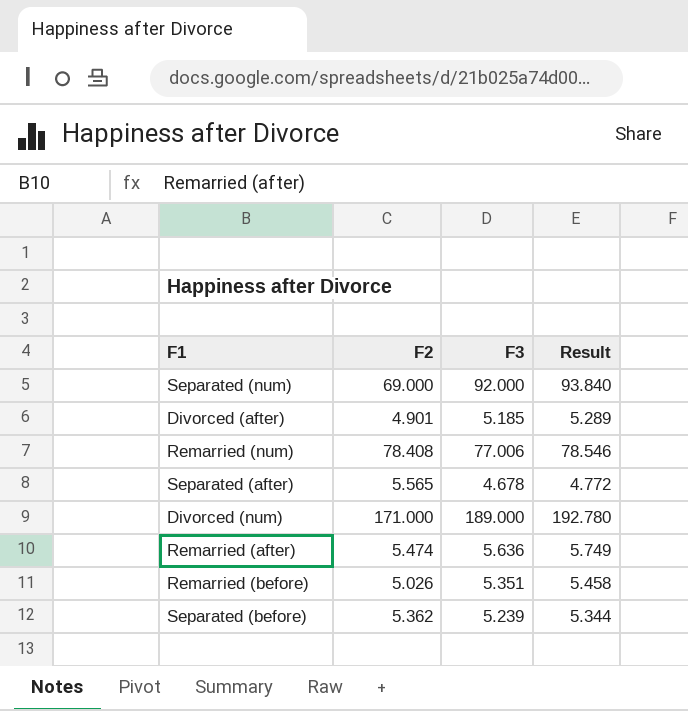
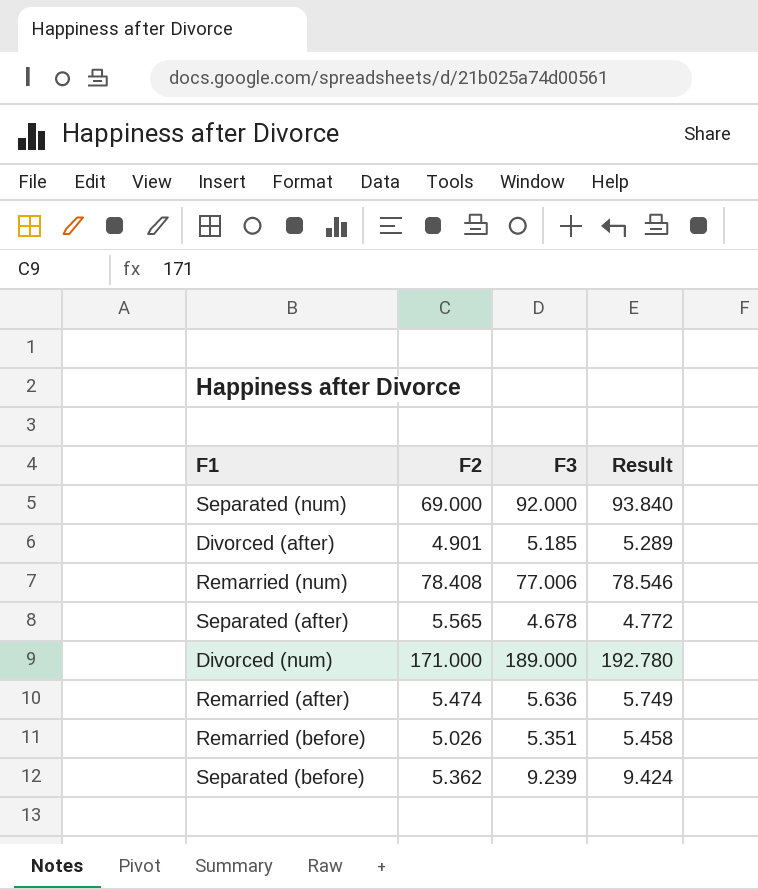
Separated (before) | F3: 5.239 -> 9.239
Separated (before) | Result: 5.344 -> 9.424

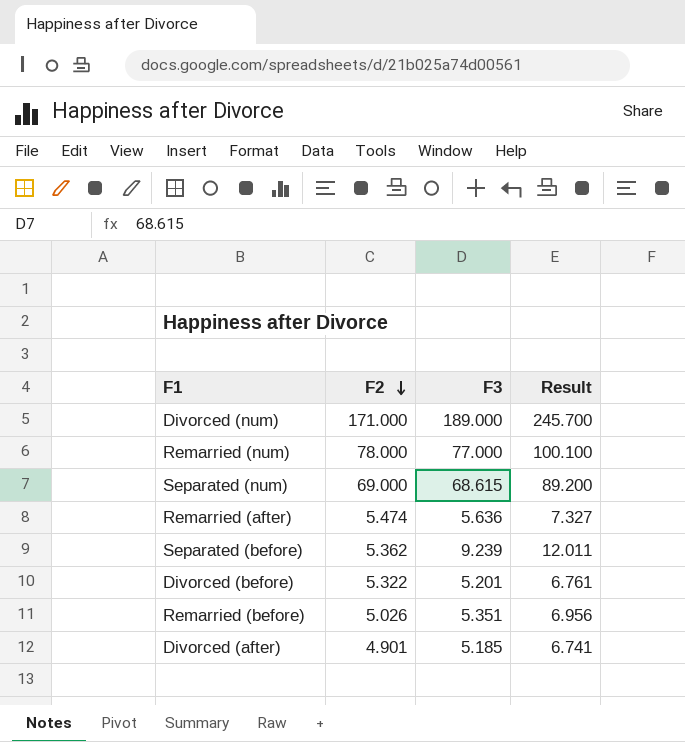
row order: none -> F2 descending
column Result | formula: [F3] * 1.02 -> [F3] * 1.3
row Separated (after): 5.565 | 4.678 | 4.772 -> none
Remarried (num) | F2: 78.408 -> 78.000
Remarried (num) | F3: 77.006 -> 77.000
Separated (num) | F3: 92.000 -> 68.615
row Divorced (before): none -> 5.322 | 5.201 | 6.761

